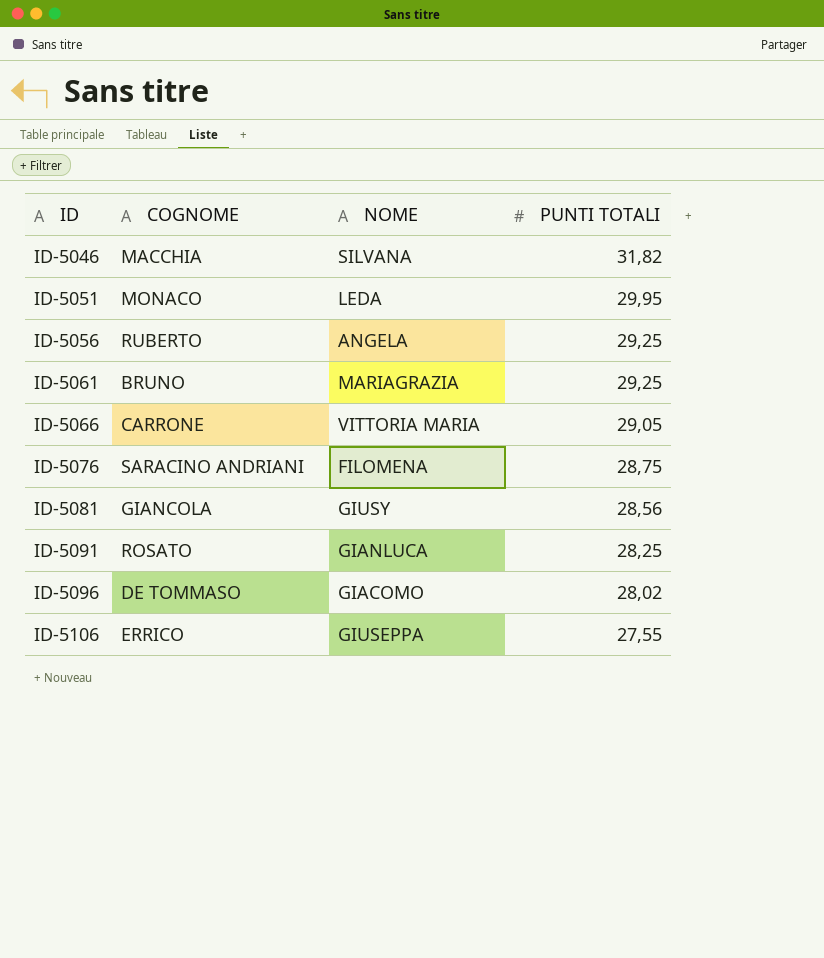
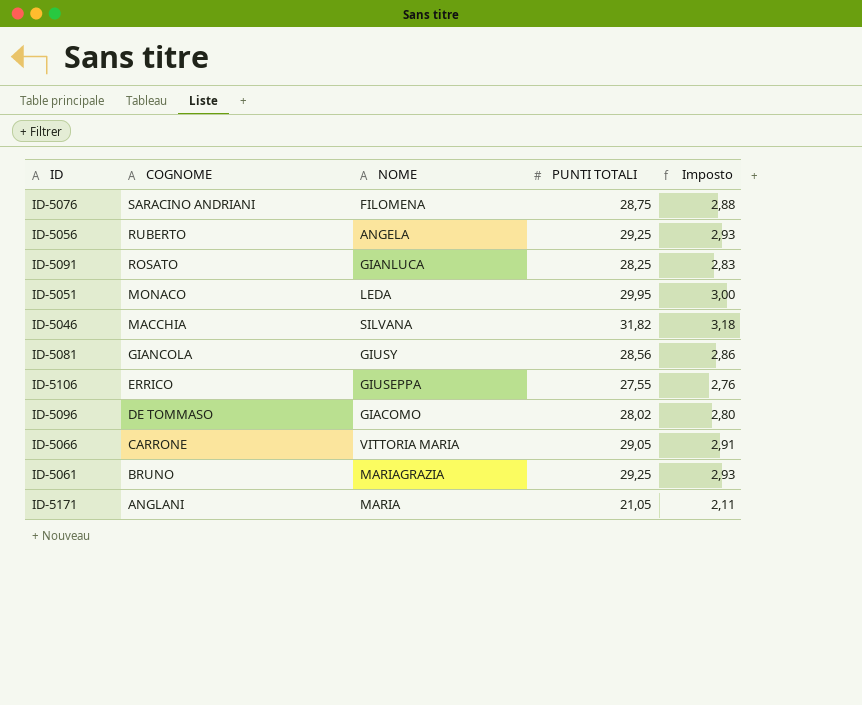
row order: ID ascending -> COGNOME descending
column Imposto | formula: none -> [PUNTI TOTALI] * 0,1
row ID-5171: none -> ANGLANI | MARIA | 21,05 | 2,11

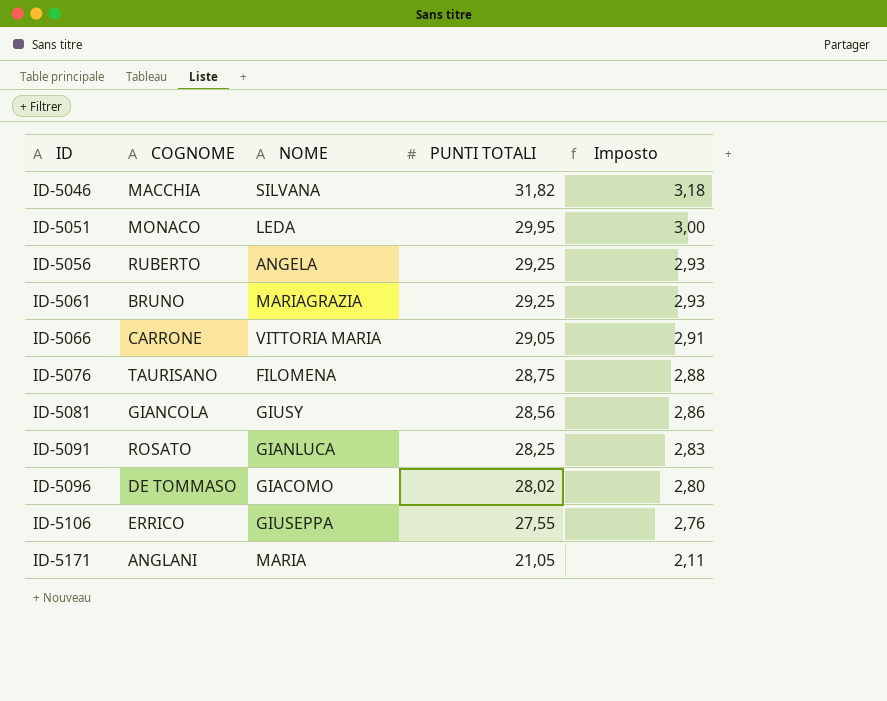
row order: COGNOME descending -> ID ascending
ID-5076 | COGNOME: SARACINO ANDRIANI -> TAURISANO

